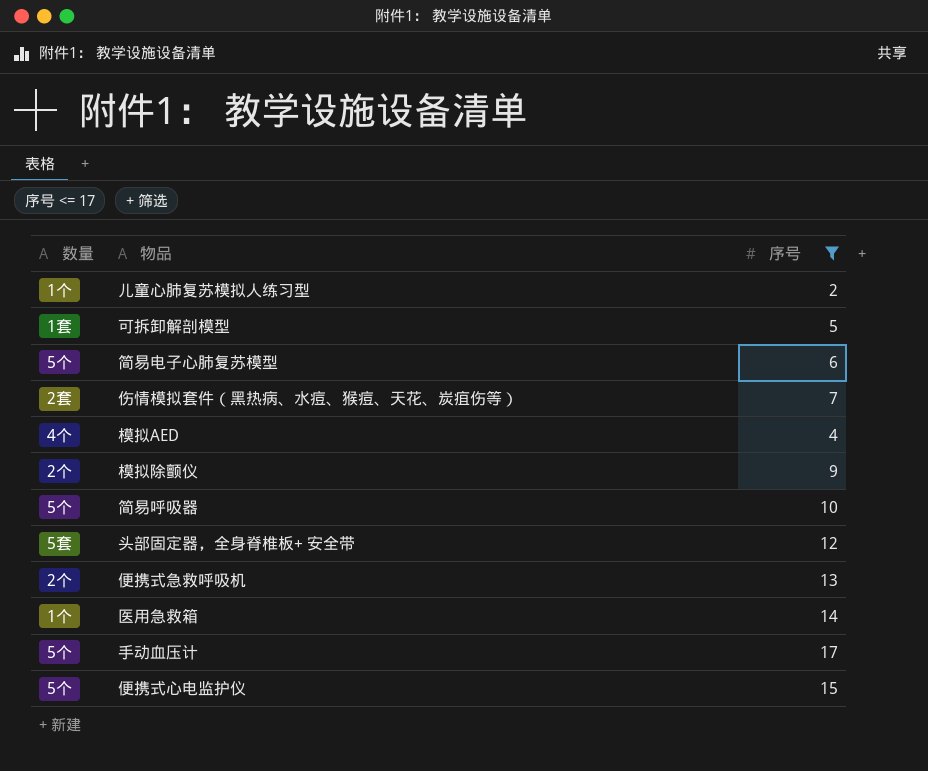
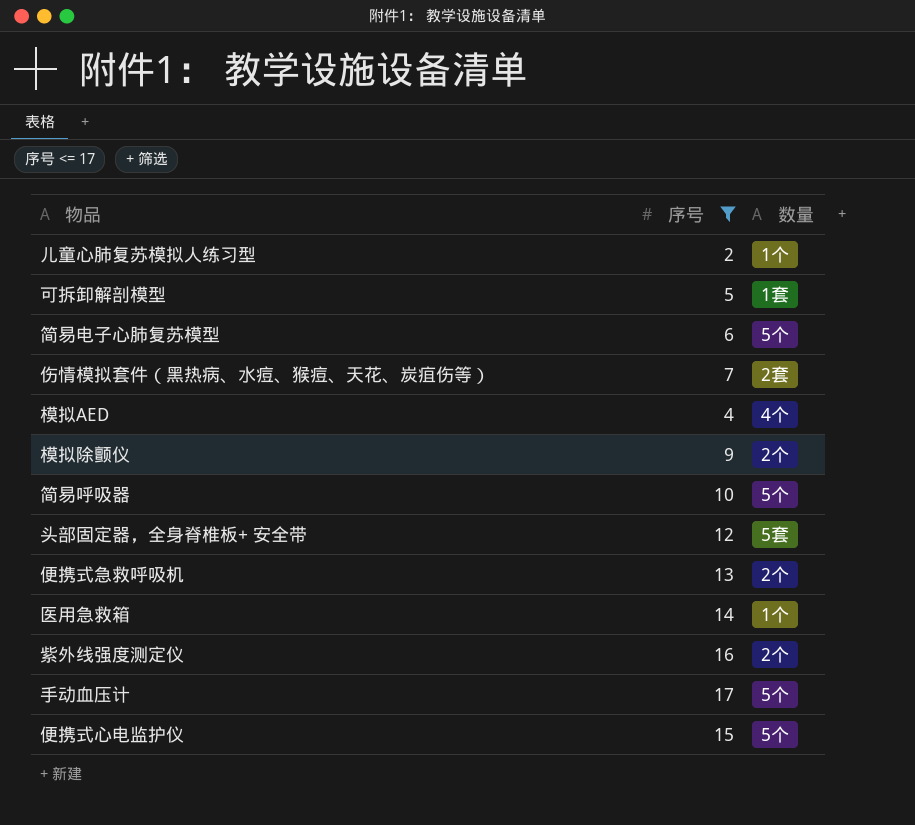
column 数量 | position: 1 -> 3
row 紫外线强度测定仪: none -> 16 | 2个

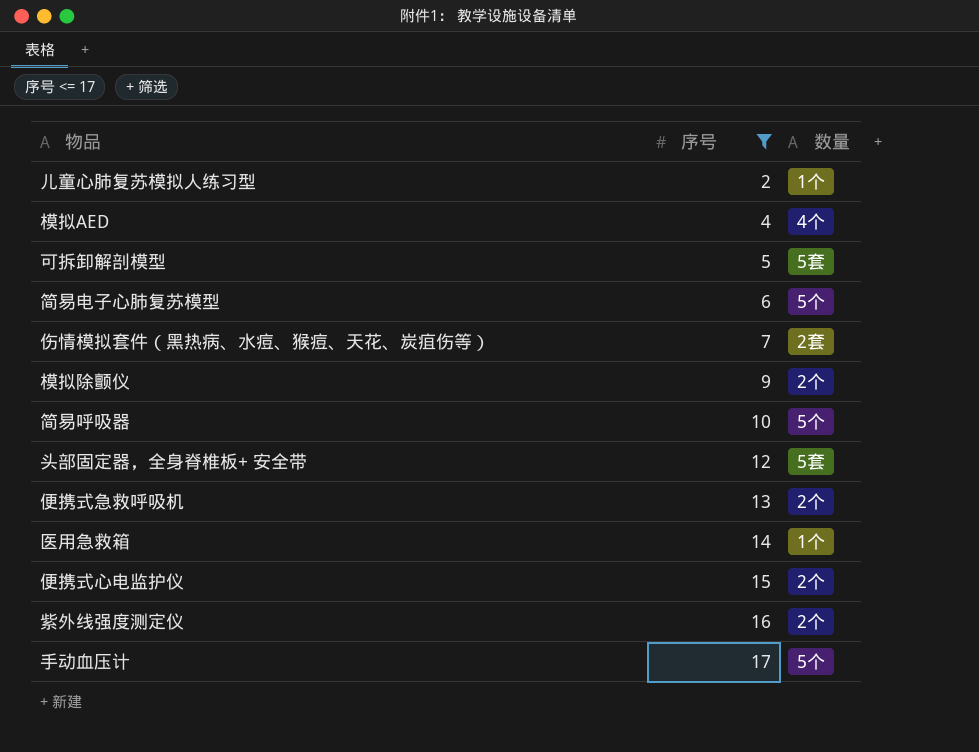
row order: none -> 序号 ascending
可拆卸解剖模型 | 数量: 1套 -> 5套
便携式心电监护仪 | 数量: 5个 -> 2个

